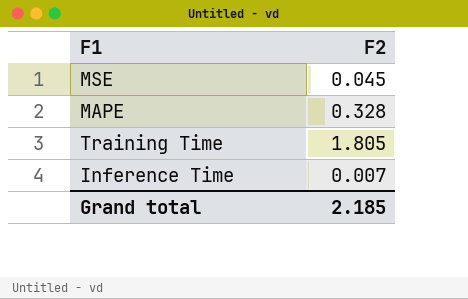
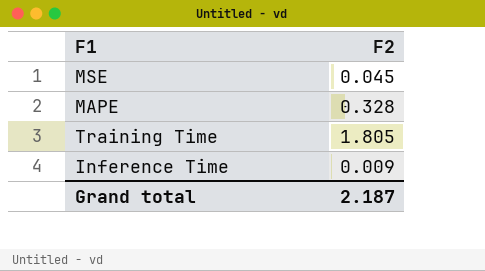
Inference Time | F2: 0.007 -> 0.009
Grand total | F2: 2.185 -> 2.187

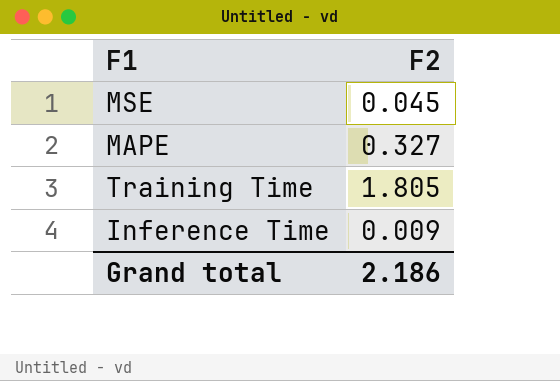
MAPE | F2: 0.328 -> 0.327
Grand total | F2: 2.187 -> 2.186

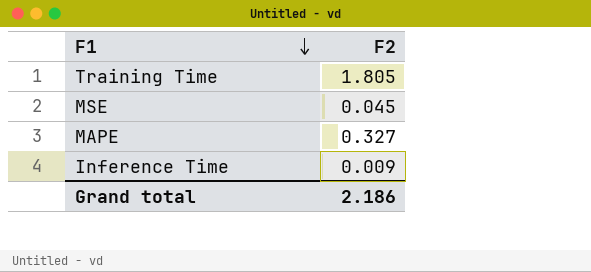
row order: none -> F1 descending

